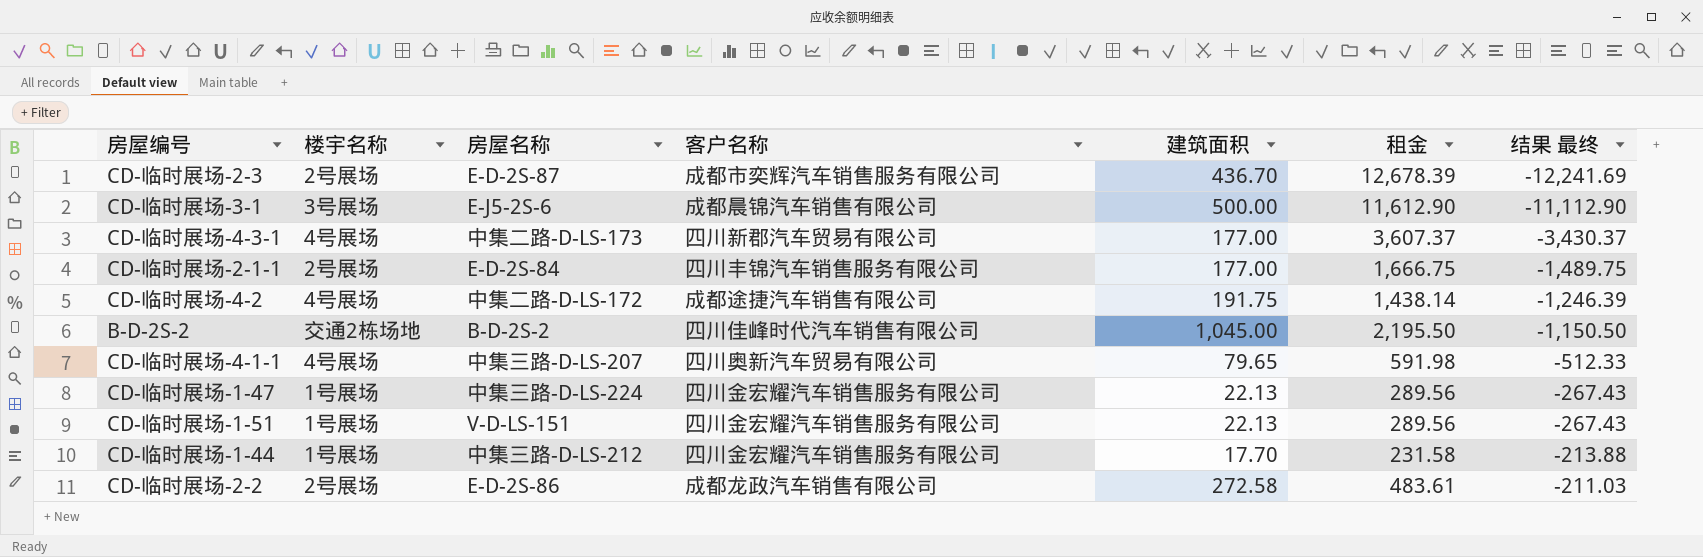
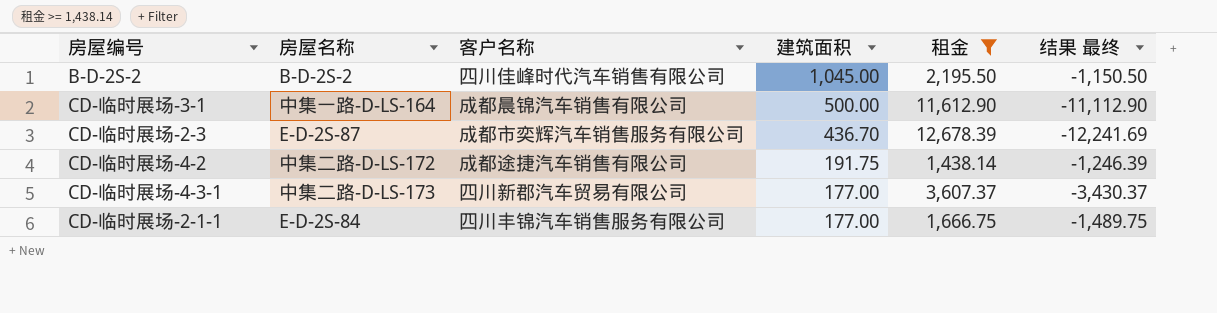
filter: none -> 租金 >= 1,438.14
row order: 结果 最终 ascending -> 建筑面积 descending
column 楼宇名称 | position: 2 -> none
CD-临时展场-3-1 | 房屋名称: E-J5-2S-6 -> 中集一路-D-LS-164

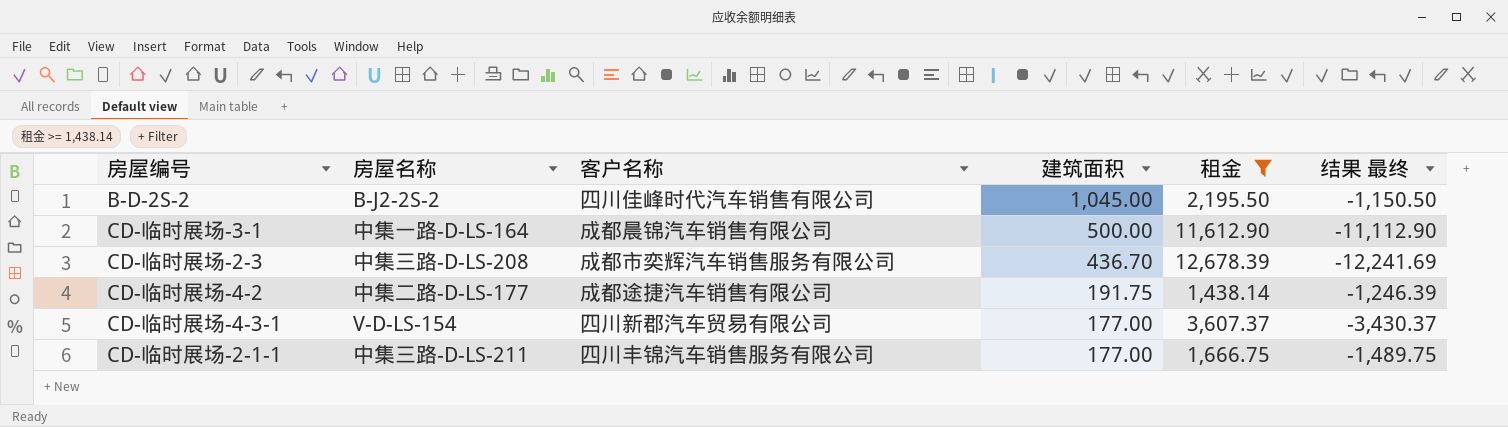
B-D-2S-2 | 房屋名称: B-D-2S-2 -> B-J2-2S-2
CD-临时展场-2-3 | 房屋名称: E-D-2S-87 -> 中集三路-D-LS-208
CD-临时展场-4-2 | 房屋名称: 中集二路-D-LS-172 -> 中集二路-D-LS-177
CD-临时展场-4-3-1 | 房屋名称: 中集二路-D-LS-173 -> V-D-LS-154
CD-临时展场-2-1-1 | 房屋名称: E-D-2S-84 -> 中集三路-D-LS-211

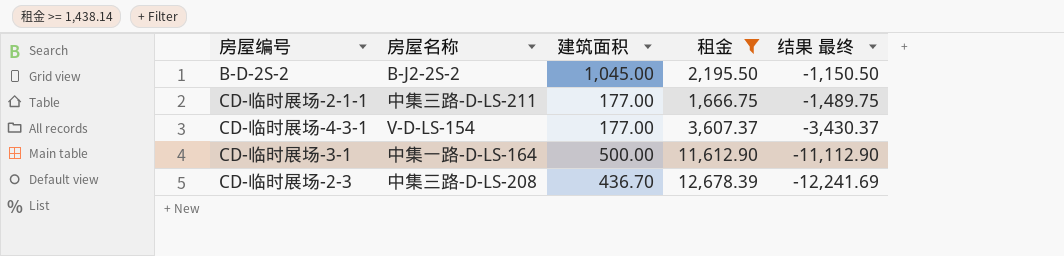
row order: 建筑面积 descending -> 结果 最终 descending
column 客户名称 | position: 3 -> none
row CD-临时展场-4-2: 中集二路-D-LS-177 | 成都途捷汽车销售有限公司 | 191.75 | 1,438.14 | -1,246.39 -> none

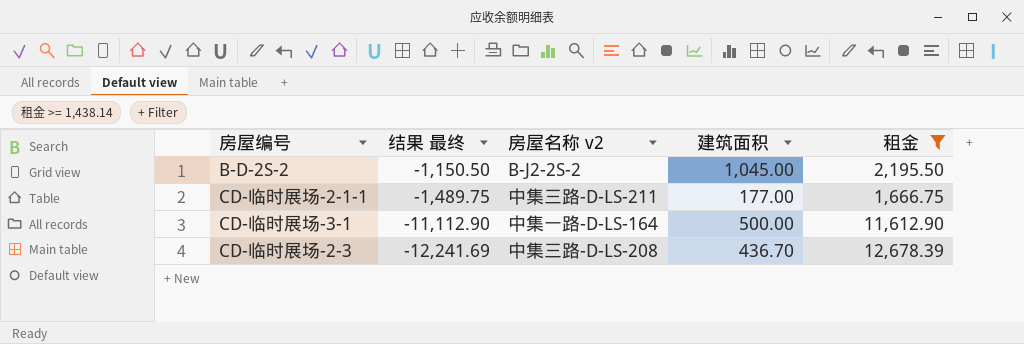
column 结果 最终 | position: 5 -> 2
column name: 房屋名称 -> 房屋名称 v2
row CD-临时展场-4-3-1: V-D-LS-154 | 177.00 | 3,607.37 | -3,430.37 -> none

